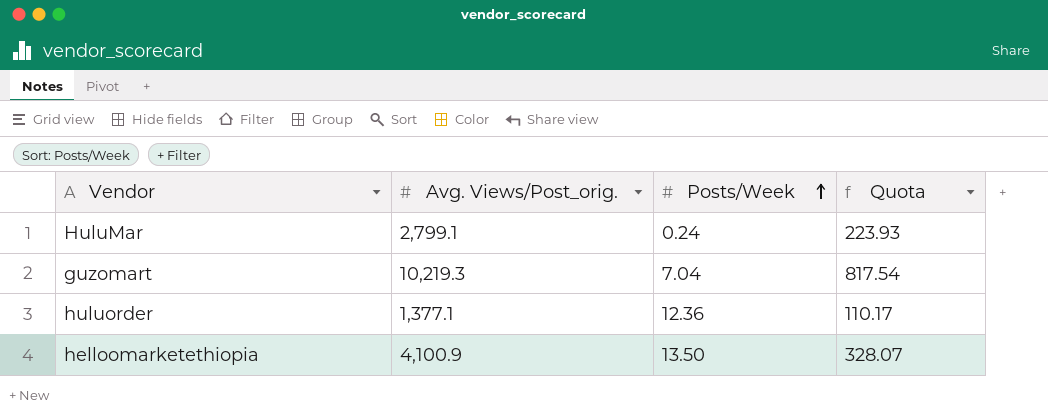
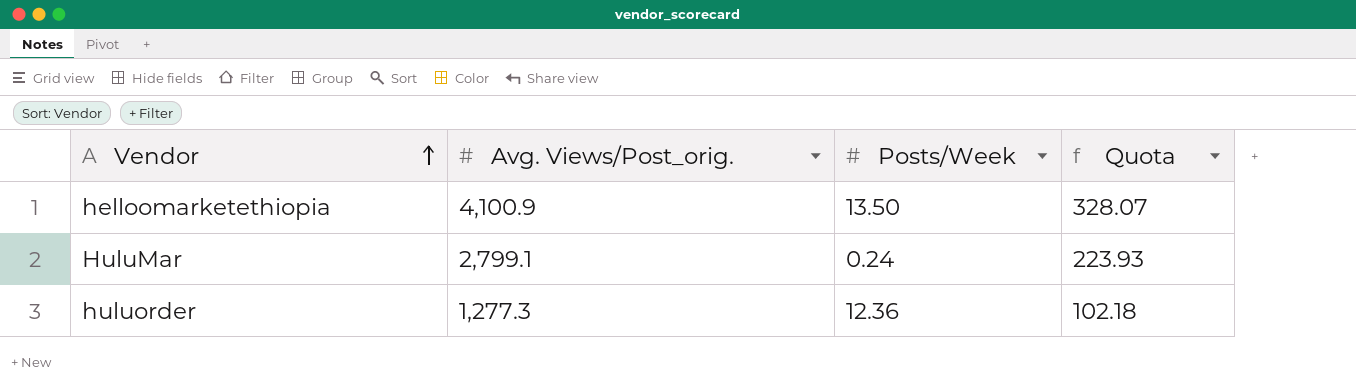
row order: Posts/Week ascending -> Vendor ascending
row guzomart: 10,219.3 | 7.04 | 817.54 -> none
huluorder | Avg. Views/Post_orig.: 1,377.1 -> 1,277.3
huluorder | Quota: 110.17 -> 102.18

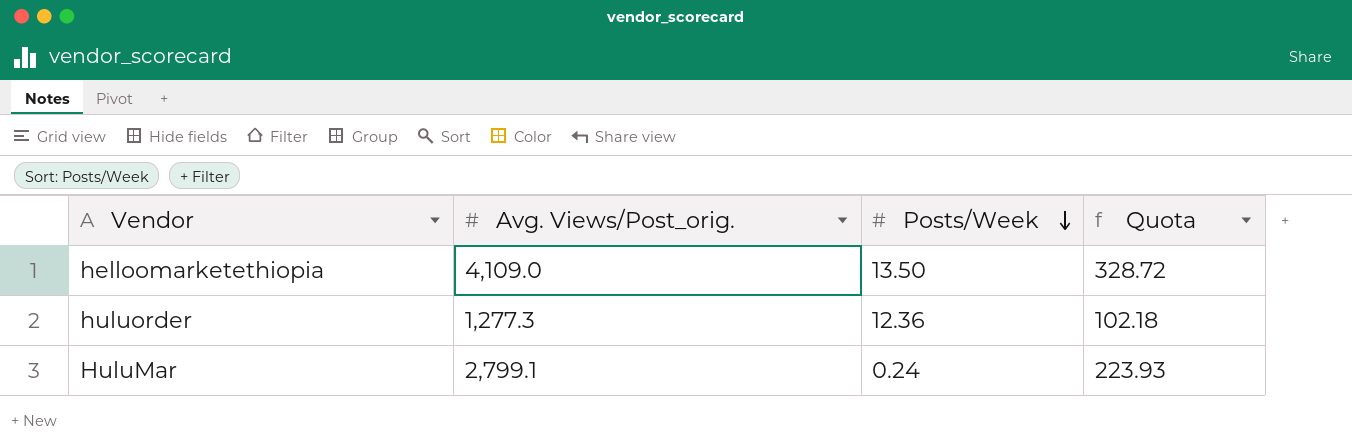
row order: Vendor ascending -> Posts/Week descending
helloomarketethiopia | Avg. Views/Post_orig.: 4,100.9 -> 4,109.0
helloomarketethiopia | Quota: 328.07 -> 328.72

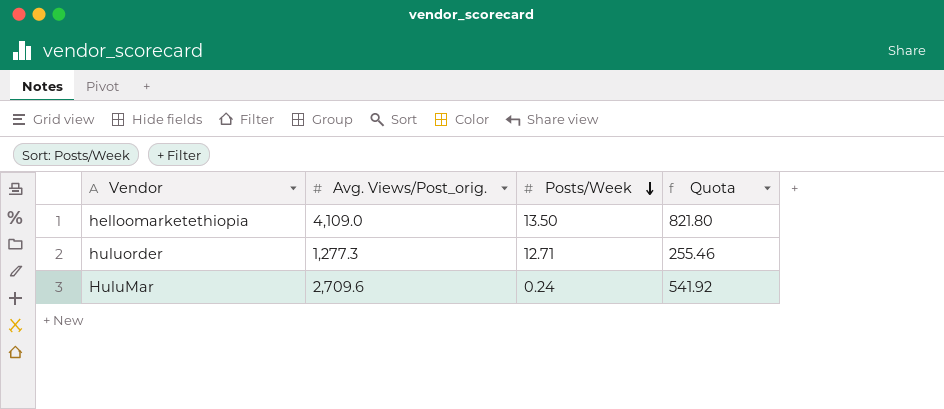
column Quota | formula: [Avg. Views/Post_orig.] * 0.08 -> [Avg. Views/Post_orig.] * 0.2
huluorder | Posts/Week: 12.36 -> 12.71
HuluMar | Avg. Views/Post_orig.: 2,799.1 -> 2,709.6

